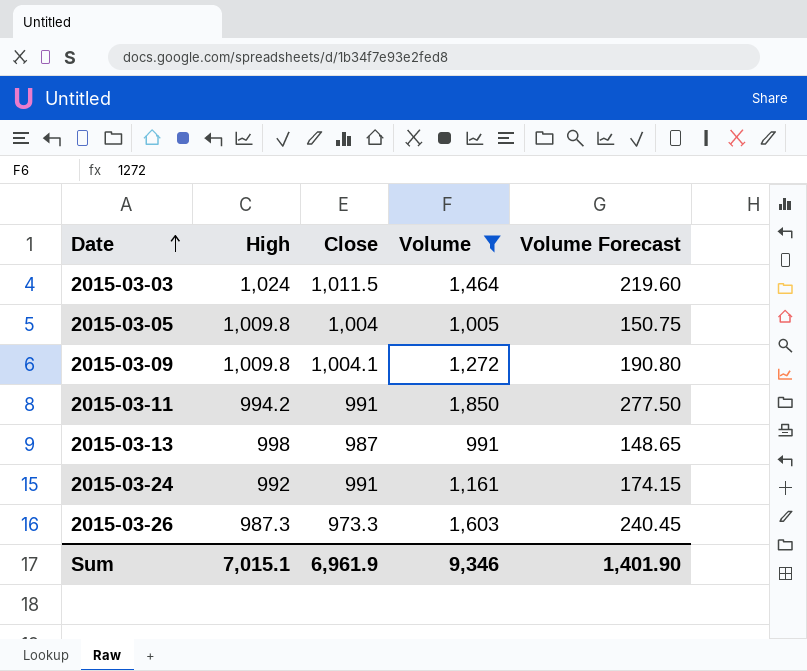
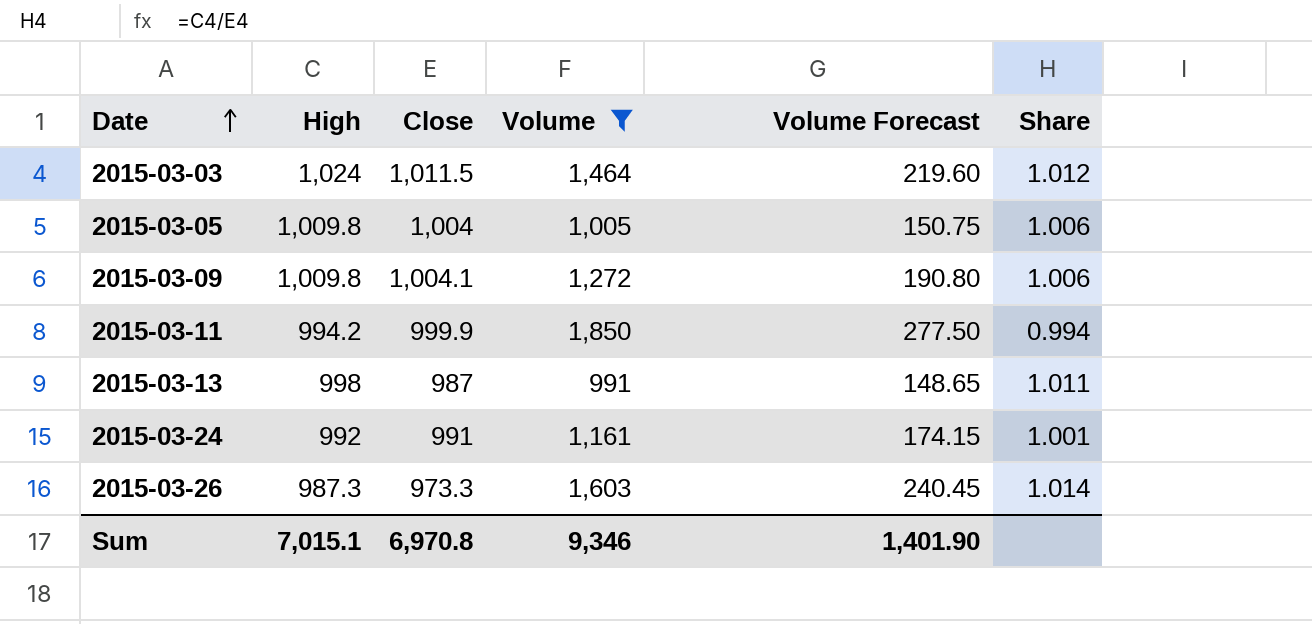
column Share | formula: none -> [High] / [Close]
2015-03-11 | Close: 991 -> 999.9
Sum | Close: 6,961.9 -> 6,970.8

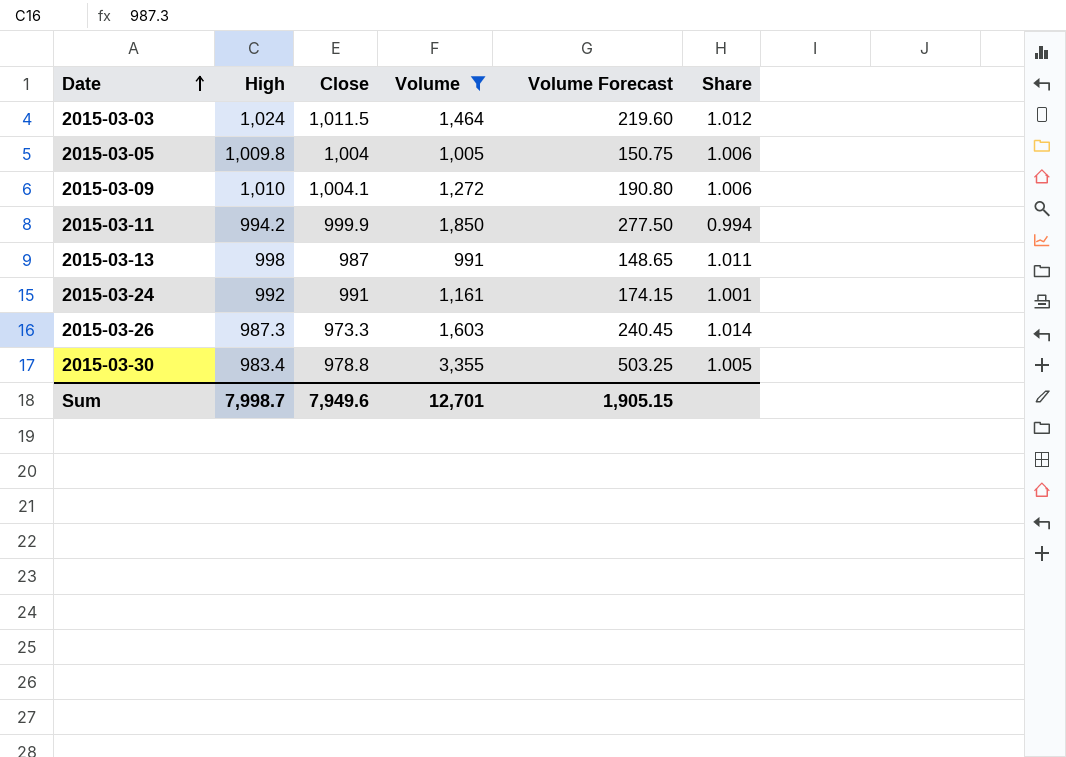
2015-03-09 | High: 1,009.8 -> 1,010
row 2015-03-30: none -> 983.4 | 978.8 | 3,355 | 503.25 | 1.005
Sum | High: 7,015.1 -> 7,998.7
Sum | Close: 6,970.8 -> 7,949.6
Sum | Volume: 9,346 -> 12,701
Sum | Volume Forecast: 1,401.90 -> 1,905.15

